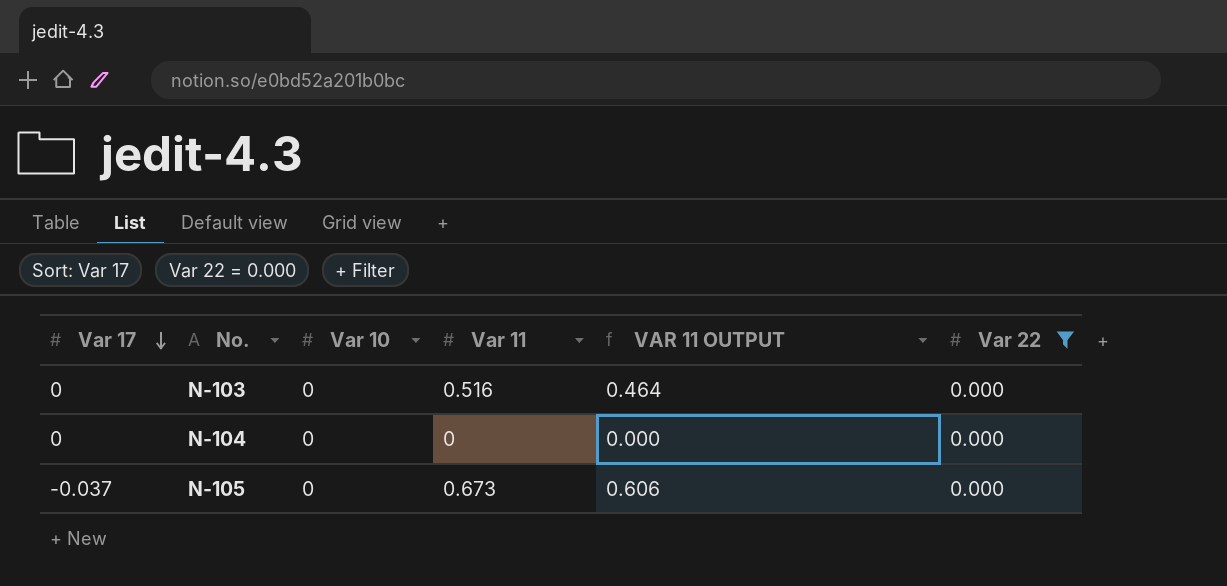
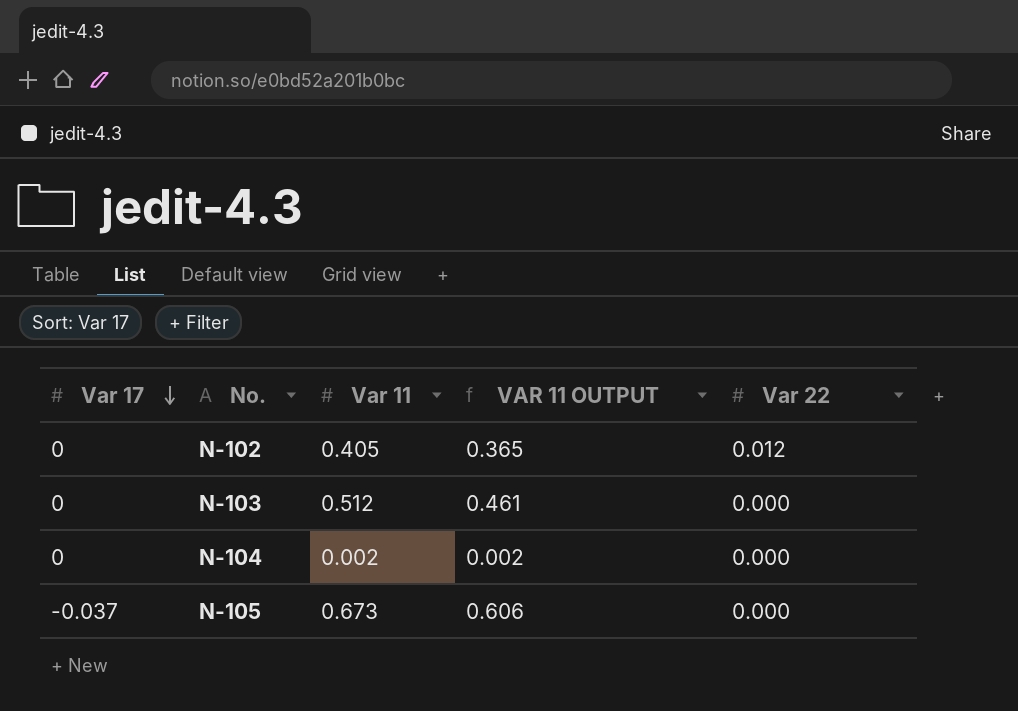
filter: Var 22 = 0.000 -> none
column Var 10 | position: 3 -> none
N-103 | Var 11: 0.516 -> 0.512
N-103 | VAR 11 OUTPUT: 0.464 -> 0.461
N-104 | Var 11: 0 -> 0.002
N-104 | VAR 11 OUTPUT: 0.000 -> 0.002

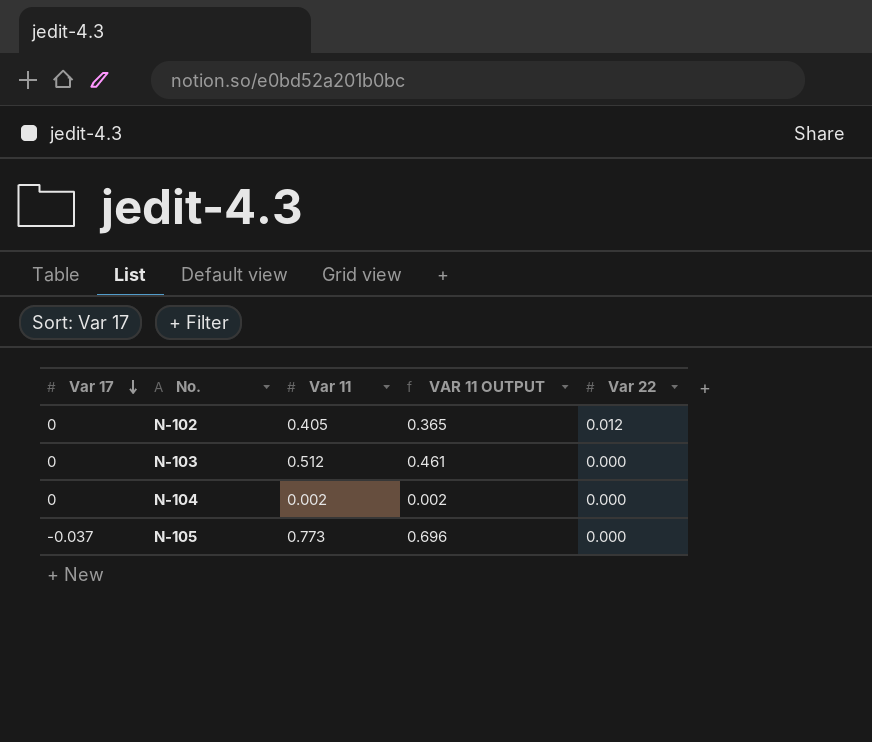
N-105 | Var 11: 0.673 -> 0.773
N-105 | VAR 11 OUTPUT: 0.606 -> 0.696

